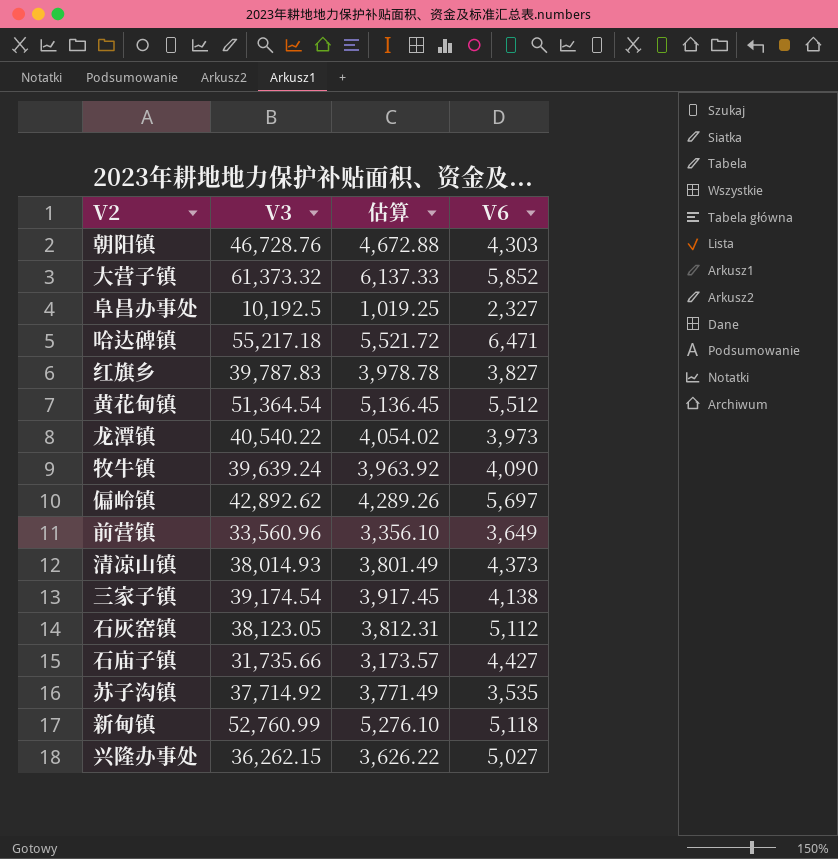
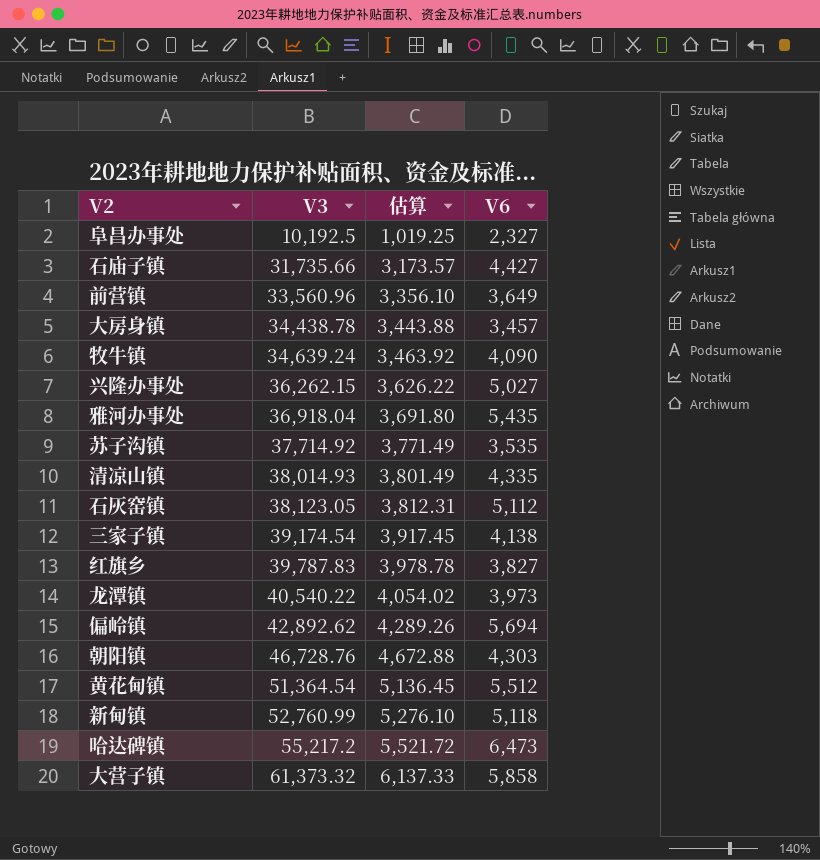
row order: none -> V3 ascending
row 大房身镇: none -> 34,438.78 | 3,443.88 | 3,457
牧牛镇 | V3: 39,639.24 -> 34,639.24
牧牛镇 | 估算: 3,963.92 -> 3,463.92
row 雅河办事处: none -> 36,918.04 | 3,691.80 | 5,435
清凉山镇 | V6: 4,373 -> 4,335
偏岭镇 | V6: 5,697 -> 5,694
哈达碑镇 | V3: 55,217.18 -> 55,217.2
哈达碑镇 | V6: 6,471 -> 6,473
大营子镇 | V6: 5,852 -> 5,858

